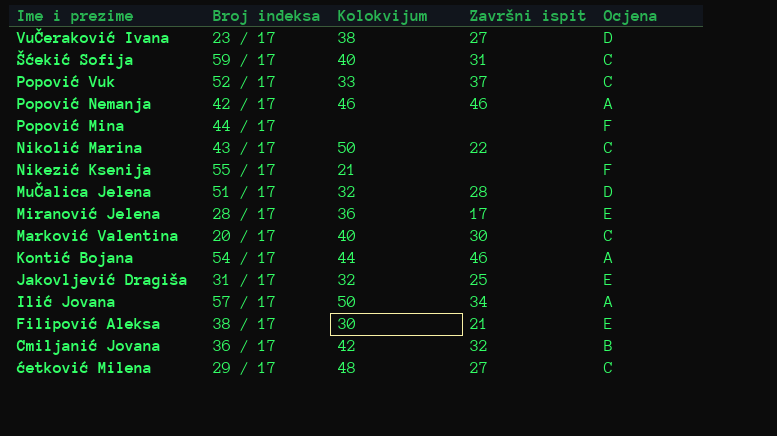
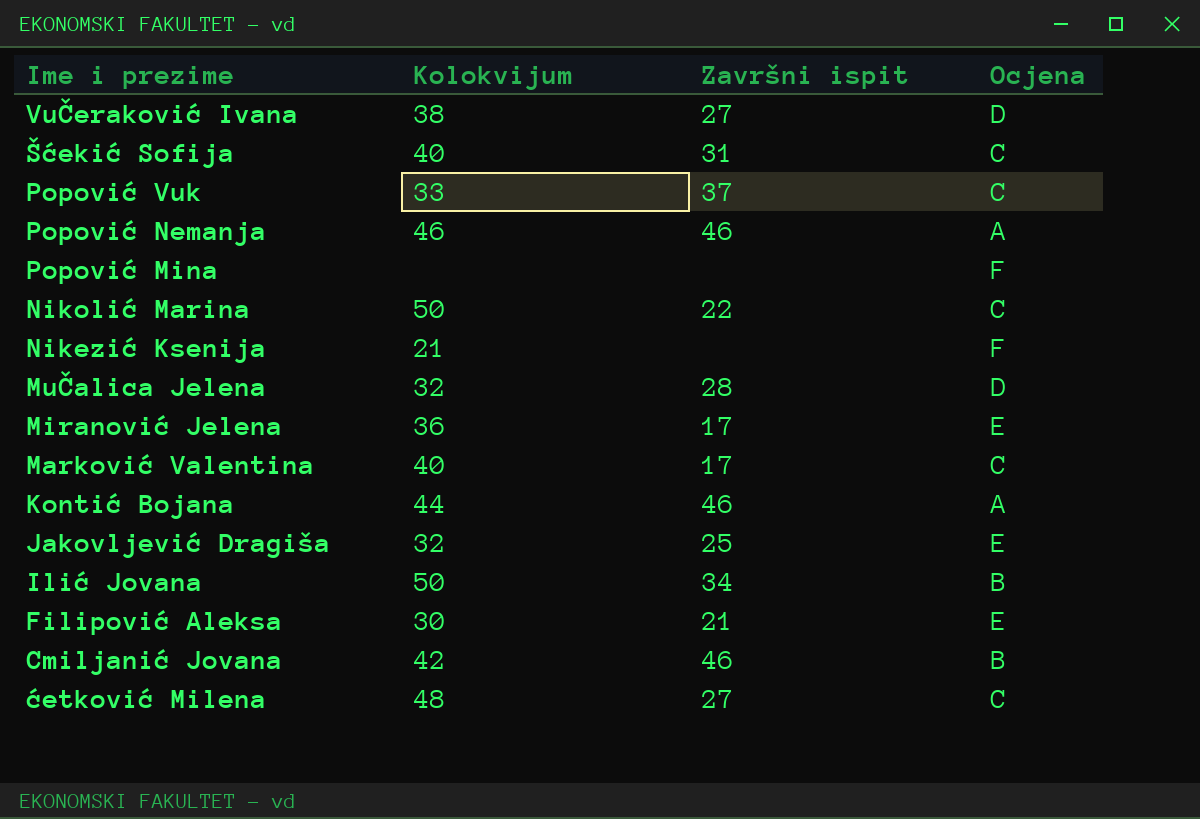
column Broj indeksa | position: 2 -> none
Marković Valentina | Završni ispit: 30 -> 17
Ilić Jovana | Ocjena: A -> B
Cmiljanić Jovana | Završni ispit: 32 -> 46

